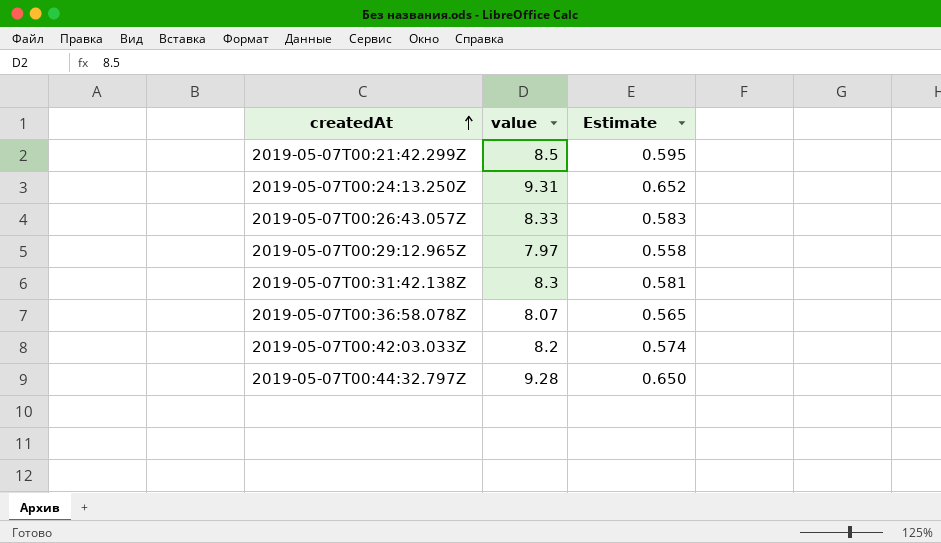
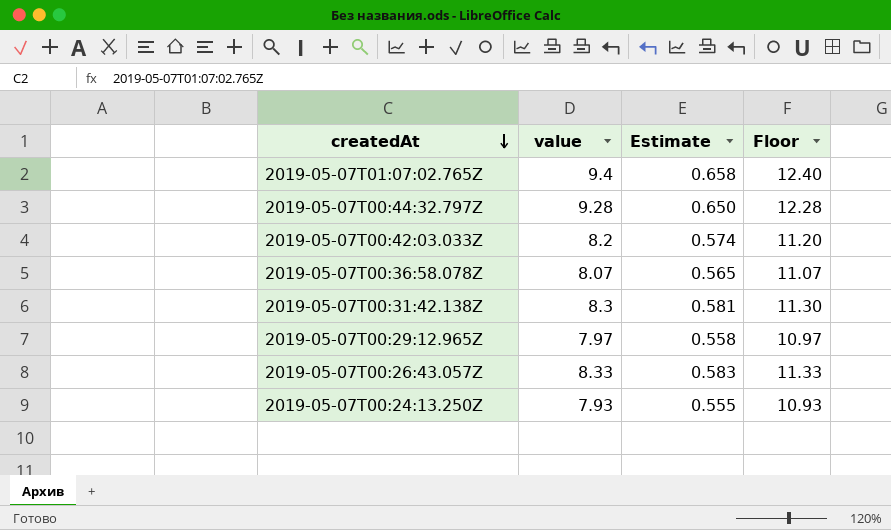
row order: createdAt ascending -> createdAt descending
column Floor | formula: none -> [value] + 3
row 2019-05-07T00:21:42.299Z: 8.5 | 0.595 -> none
row 2019-05-07T01:07:02.765Z: none -> 9.4 | 0.658 | 12.40
2019-05-07T00:24:13.250Z | value: 9.31 -> 7.93
2019-05-07T00:24:13.250Z | Estimate: 0.652 -> 0.555

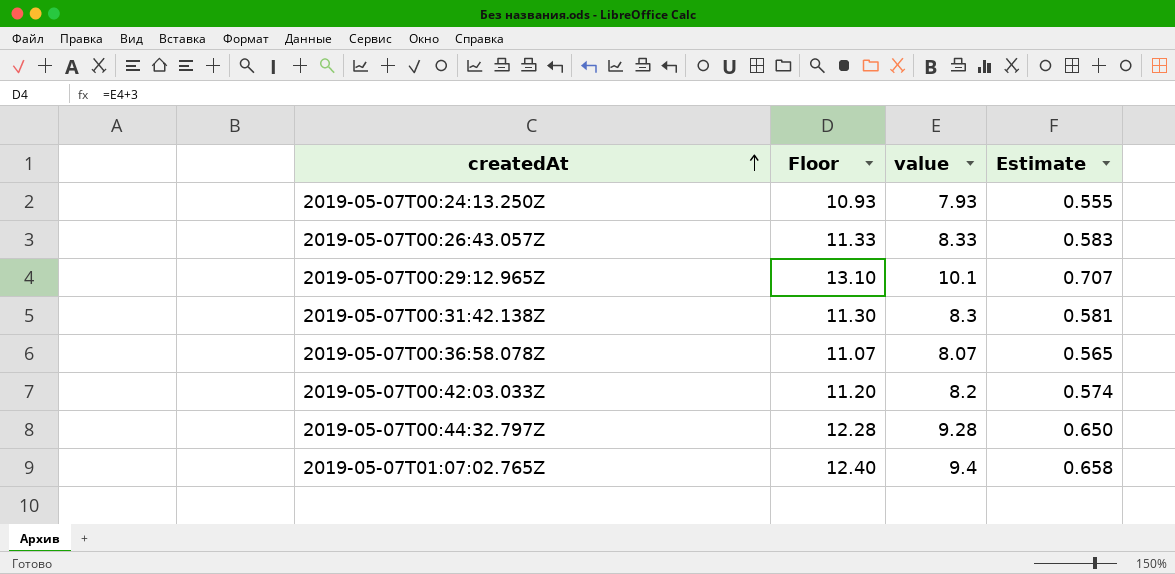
row order: createdAt descending -> createdAt ascending
column Floor | position: 4 -> 2
2019-05-07T00:29:12.965Z | Floor: 10.97 -> 13.10
2019-05-07T00:29:12.965Z | value: 7.97 -> 10.1
2019-05-07T00:29:12.965Z | Estimate: 0.558 -> 0.707

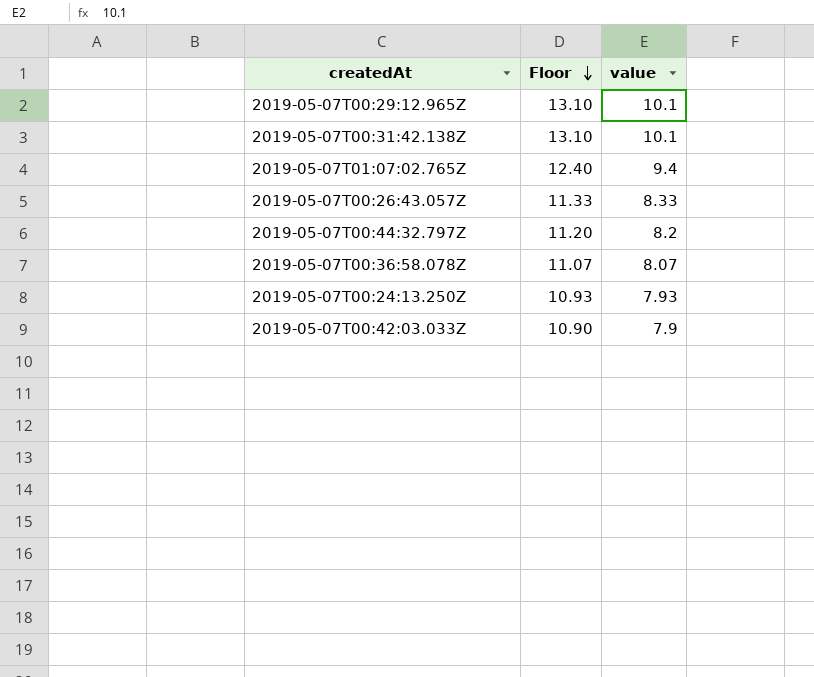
row order: createdAt ascending -> Floor descending
column Estimate | formula: [value] * 0.07 -> none
2019-05-07T00:31:42.138Z | Floor: 11.30 -> 13.10
2019-05-07T00:31:42.138Z | value: 8.3 -> 10.1
2019-05-07T00:44:32.797Z | Floor: 12.28 -> 11.20
2019-05-07T00:44:32.797Z | value: 9.28 -> 8.2
2019-05-07T00:42:03.033Z | Floor: 11.20 -> 10.90
2019-05-07T00:42:03.033Z | value: 8.2 -> 7.9

